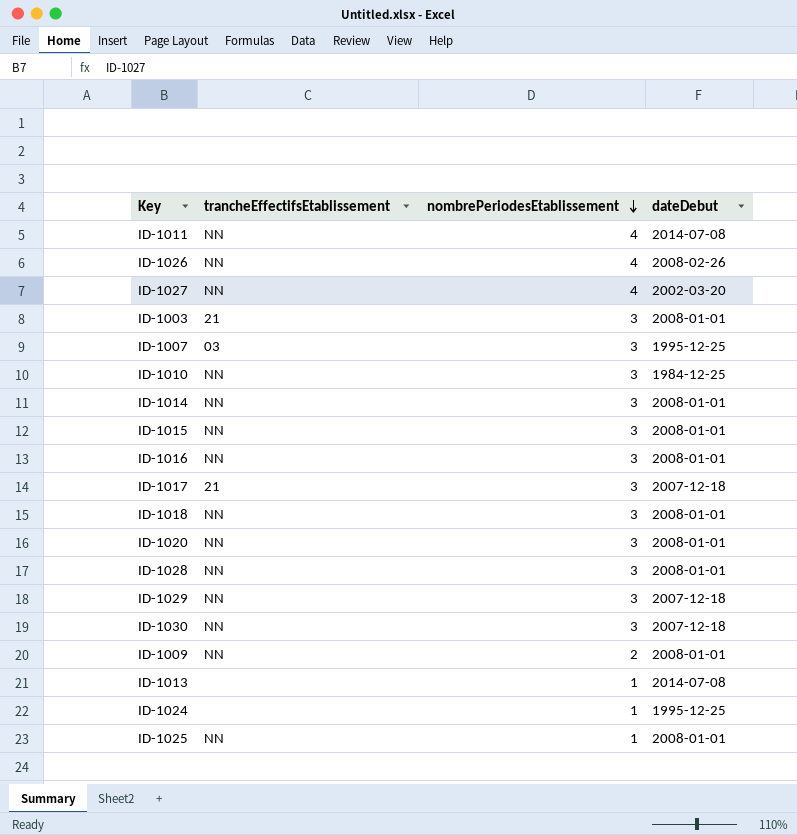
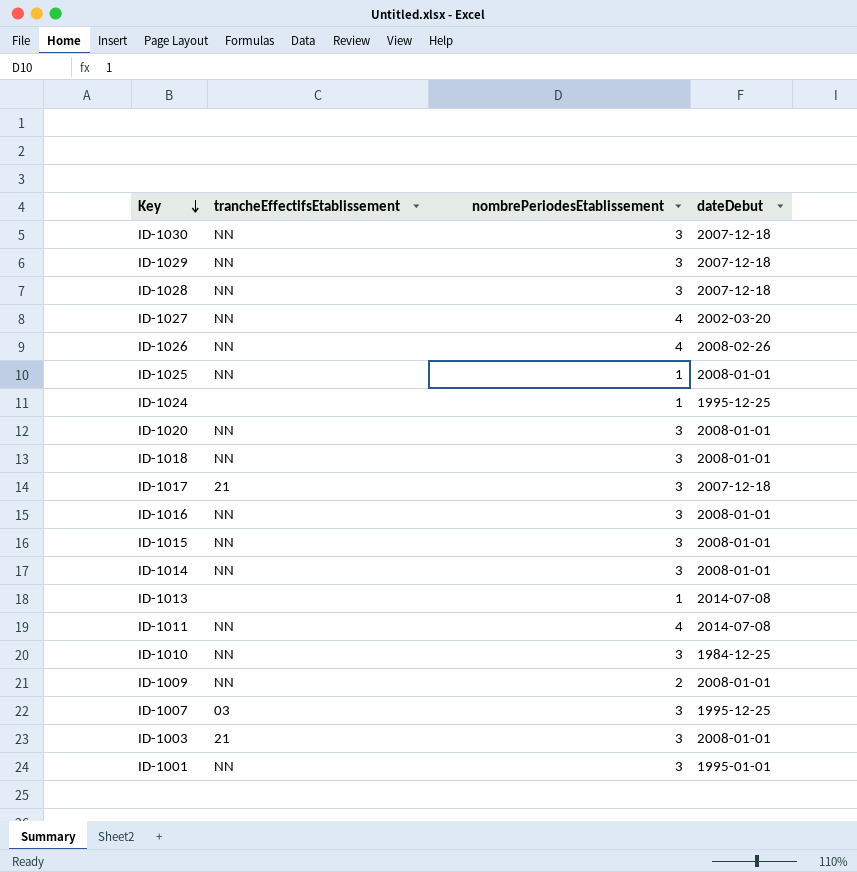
row order: nombrePeriodesEtablissement descending -> Key descending
ID-1028 | dateDebut: 2008-01-01 -> 2007-12-18
row ID-1001: none -> NN | 3 | 1995-01-01

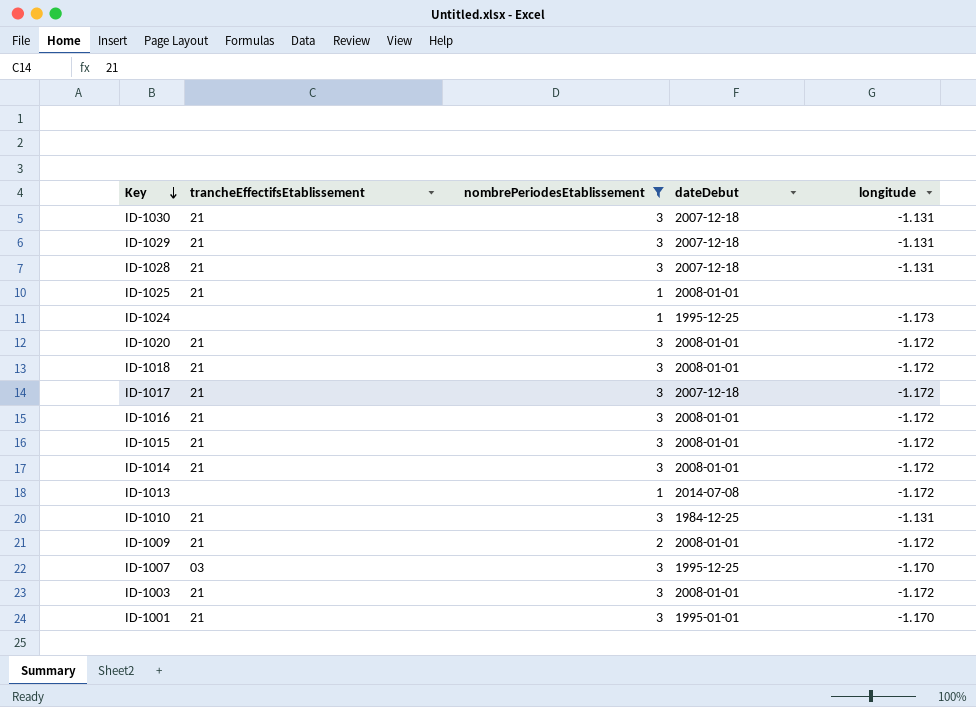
filter: none -> nombrePeriodesEtablissement != 4
column longitude | position: none -> 5
ID-1030 | trancheEffectifsEtablissement: NN -> 21
ID-1029 | trancheEffectifsEtablissement: NN -> 21
ID-1028 | trancheEffectifsEtablissement: NN -> 21
ID-1025 | trancheEffectifsEtablissement: NN -> 21
ID-1020 | trancheEffectifsEtablissement: NN -> 21
ID-1018 | trancheEffectifsEtablissement: NN -> 21
ID-1016 | trancheEffectifsEtablissement: NN -> 21
ID-1015 | trancheEffectifsEtablissement: NN -> 21
ID-1014 | trancheEffectifsEtablissement: NN -> 21
ID-1010 | trancheEffectifsEtablissement: NN -> 21
ID-1009 | trancheEffectifsEtablissement: NN -> 21
ID-1001 | trancheEffectifsEtablissement: NN -> 21

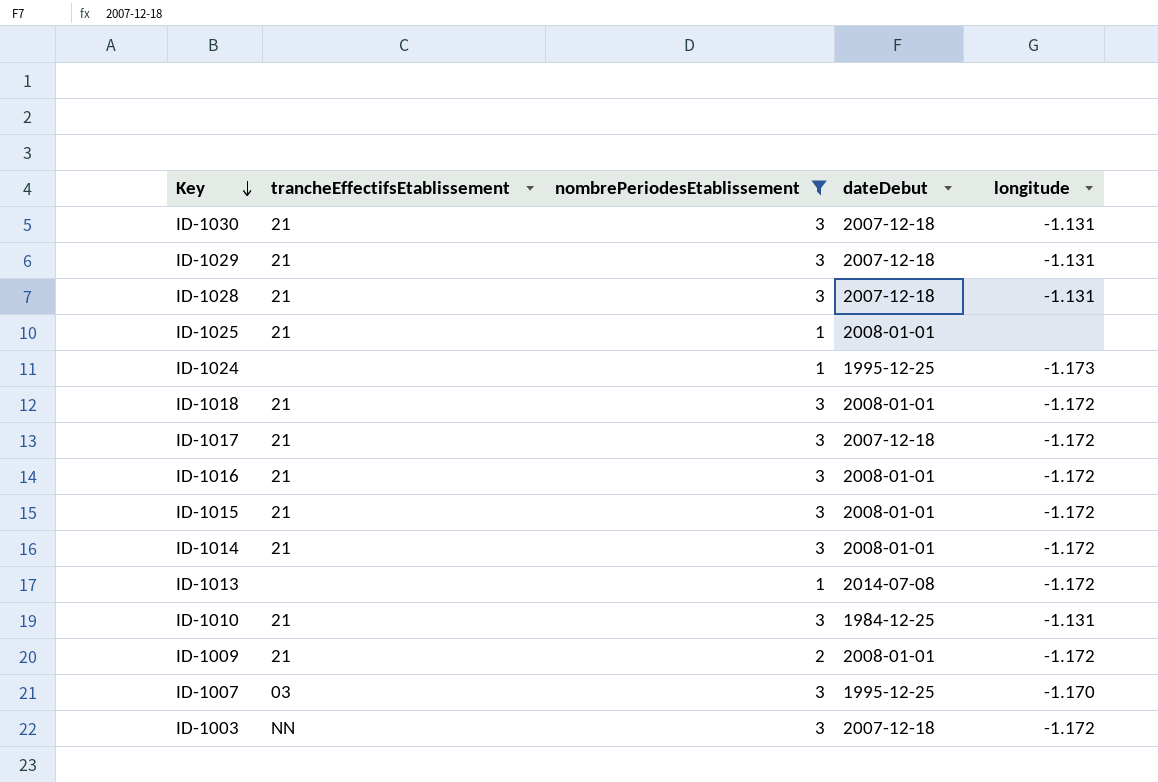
row ID-1020: 21 | 3 | 2008-01-01 | -1.172 -> none
row ID-1001: 21 | 3 | 1995-01-01 | -1.170 -> none
ID-1003 | trancheEffectifsEtablissement: 21 -> NN
ID-1003 | dateDebut: 2008-01-01 -> 2007-12-18

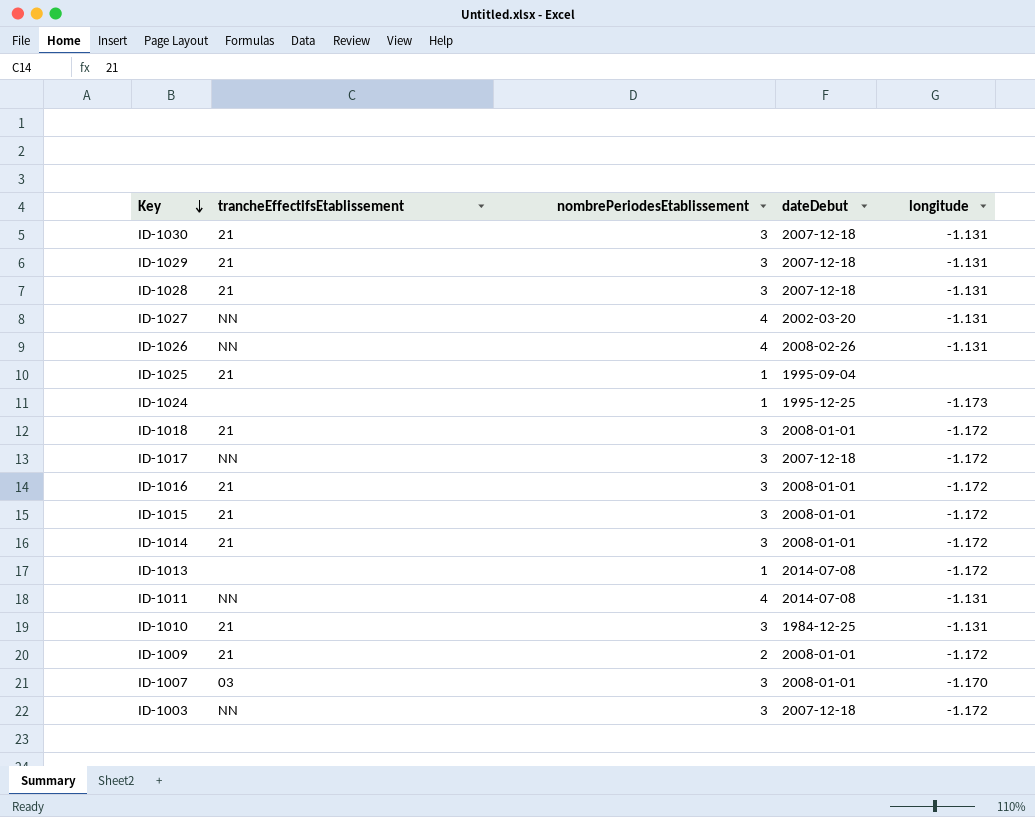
filter: nombrePeriodesEtablissement != 4 -> none
ID-1025 | dateDebut: 2008-01-01 -> 1995-09-04
ID-1017 | trancheEffectifsEtablissement: 21 -> NN
ID-1007 | dateDebut: 1995-12-25 -> 2008-01-01

